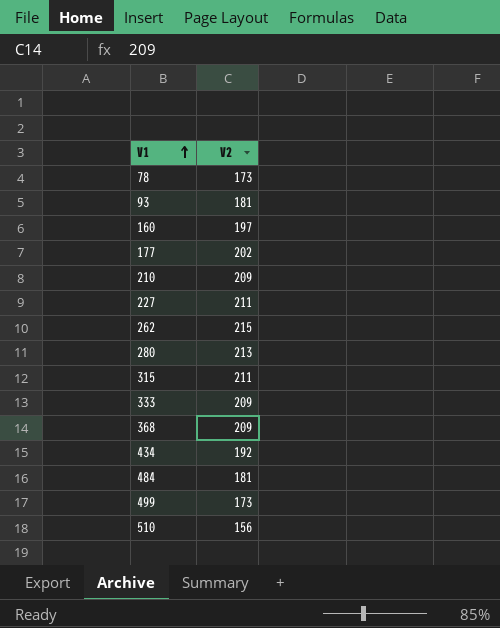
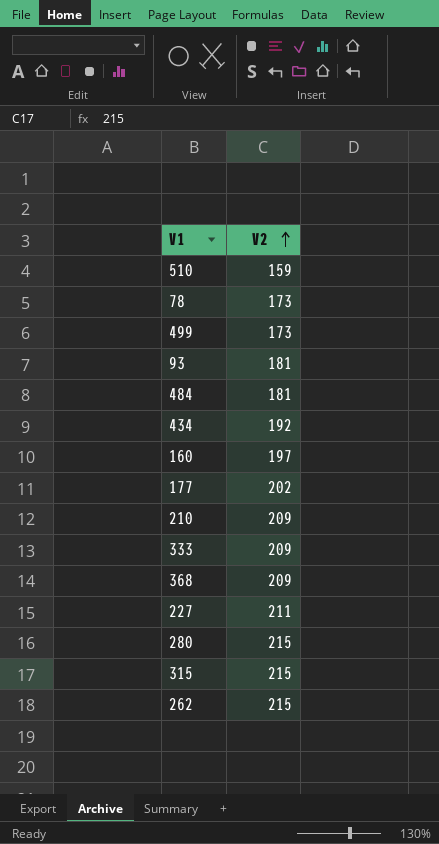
row order: V1 ascending -> V2 ascending
510 | V2: 156 -> 159
280 | V2: 213 -> 215
315 | V2: 211 -> 215

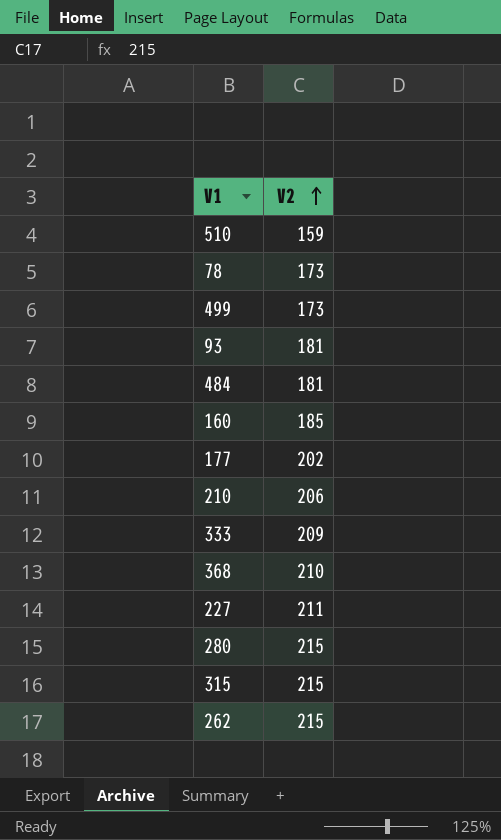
row 434: 192 -> none
160 | V2: 197 -> 185
210 | V2: 209 -> 206
368 | V2: 209 -> 210

